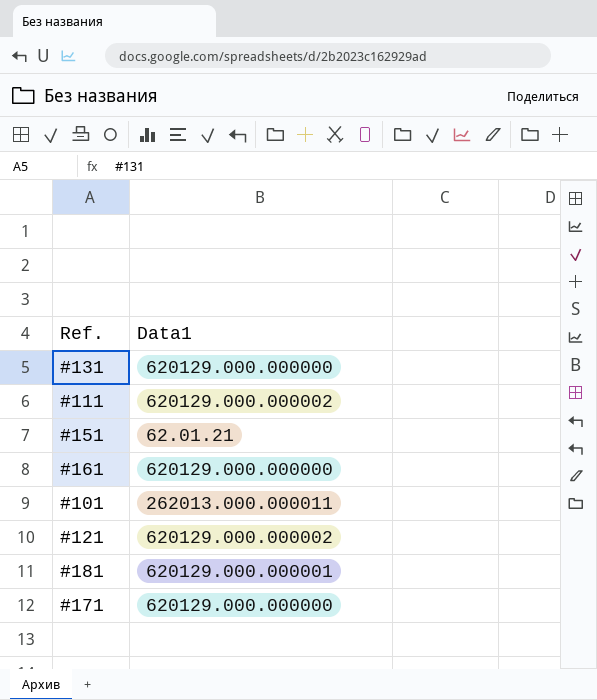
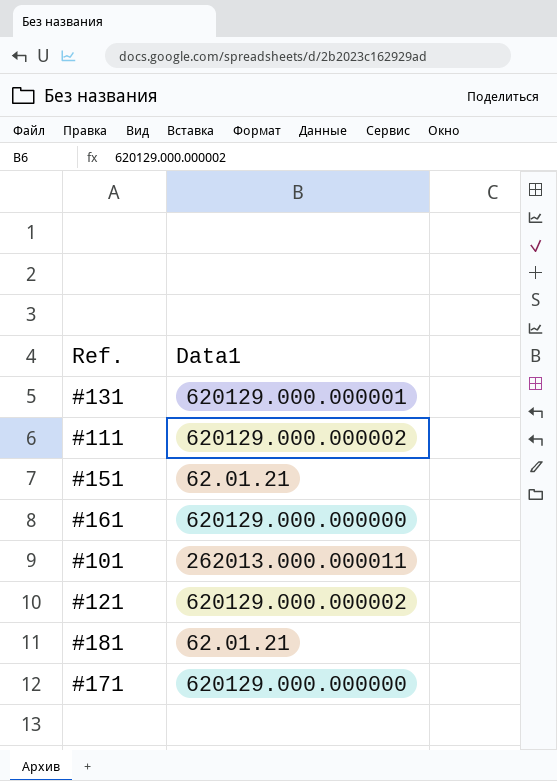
#131 | Data1: 620129.000.000000 -> 620129.000.000001
#181 | Data1: 620129.000.000001 -> 62.01.21

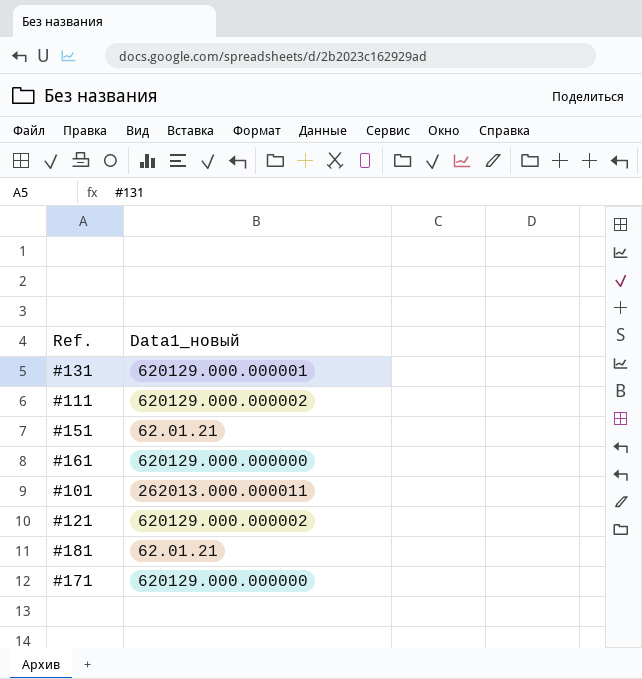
column name: Data1 -> Data1_новый

